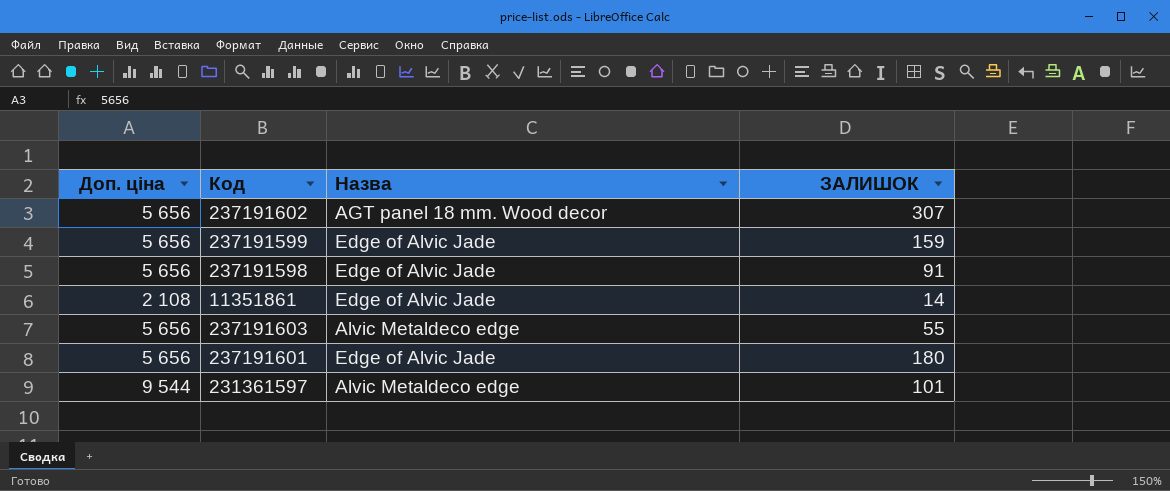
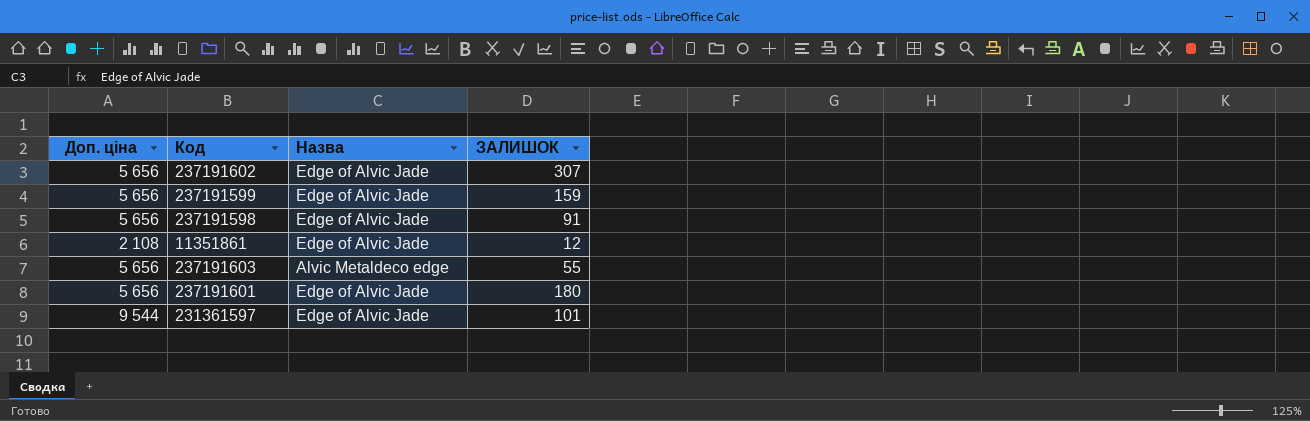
237191602 | Назва: AGT panel 18 mm. Wood decor -> Edge of Alvic Jade
11351861 | ЗАЛИШОК: 14 -> 12
231361597 | Назва: Alvic Metaldeco edge -> Edge of Alvic Jade

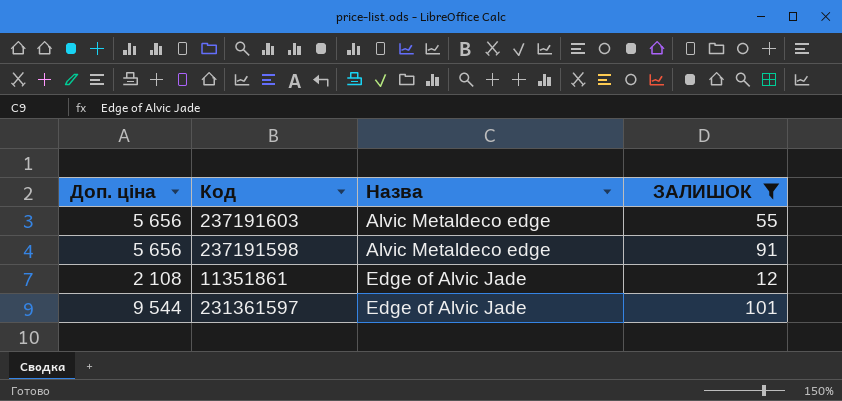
filter: none -> ЗАЛИШОК <= 101
row order: none -> Назва ascending
237191598 | Назва: Edge of Alvic Jade -> Alvic Metaldeco edge

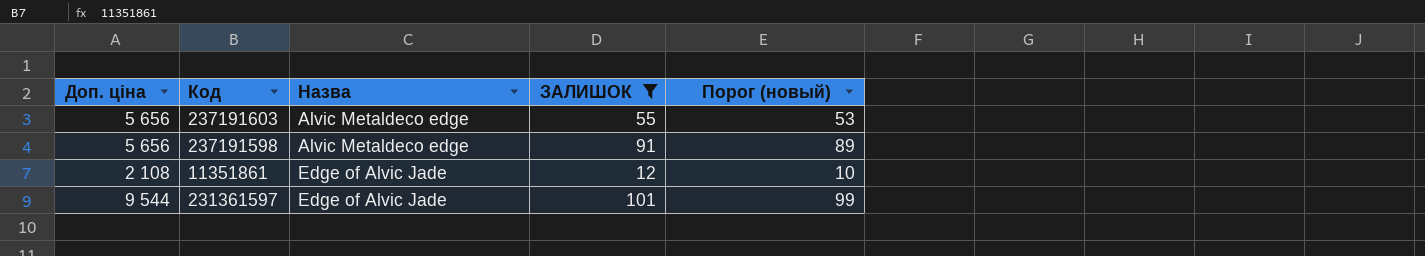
column Порог (новый) | formula: none -> [ЗАЛИШОК] - 2

